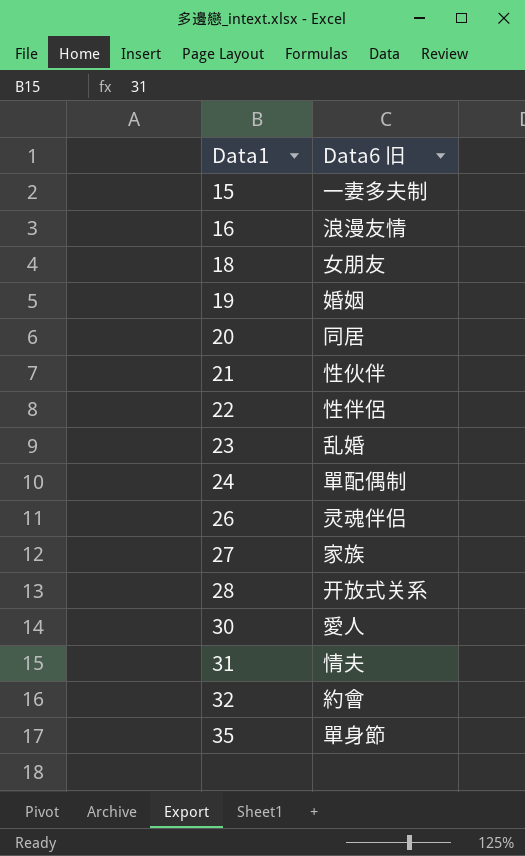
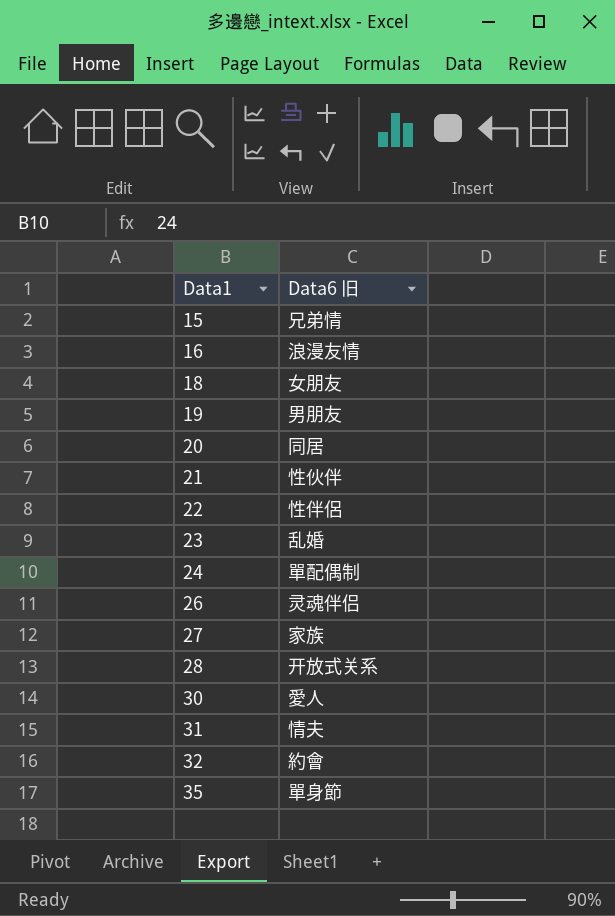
15 | Data6 旧: 一妻多夫制 -> 兄弟情
19 | Data6 旧: 婚姻 -> 男朋友

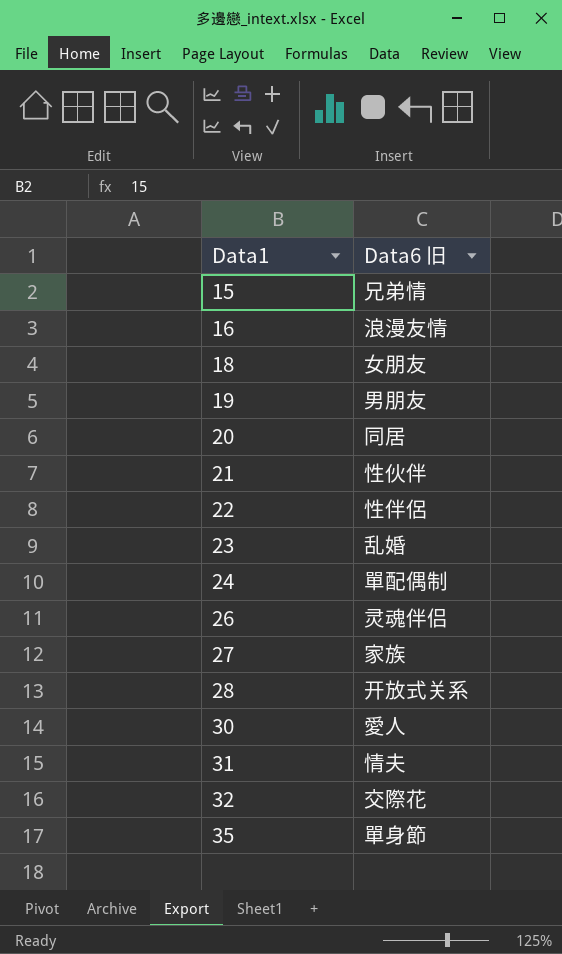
32 | Data6 旧: 約會 -> 交際花

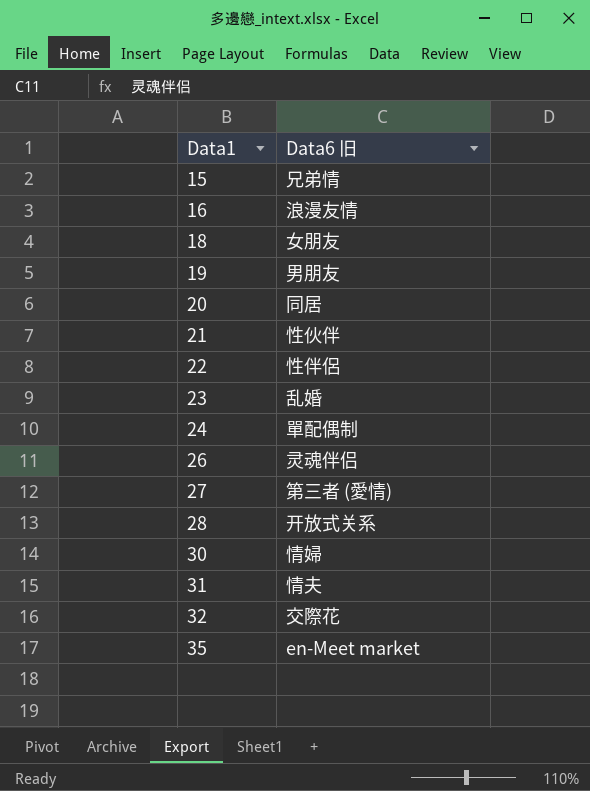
27 | Data6 旧: 家族 -> 第三者 (愛情)
30 | Data6 旧: 愛人 -> 情婦
35 | Data6 旧: 單身節 -> en-Meet market

